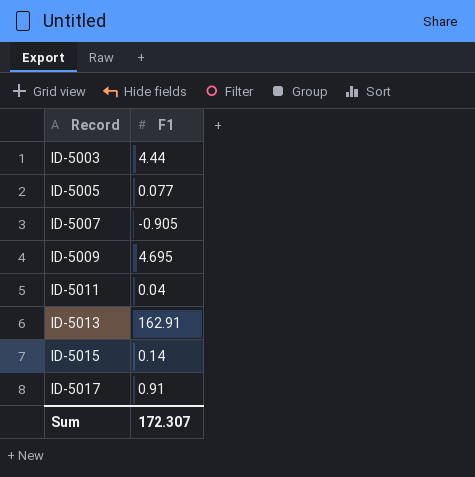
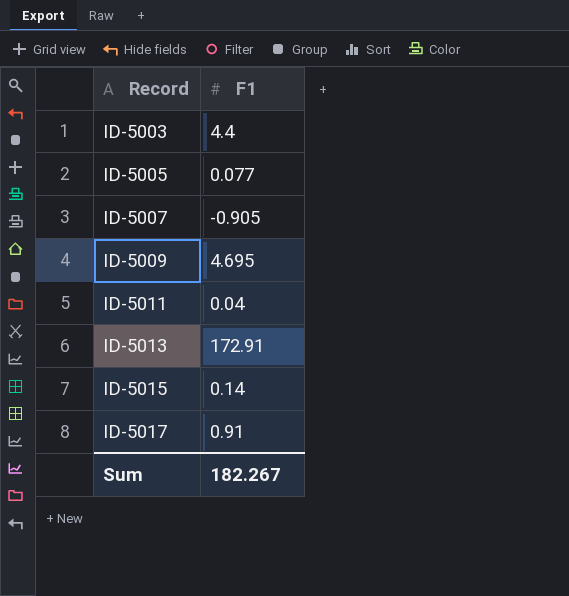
ID-5003 | F1: 4.44 -> 4.4
ID-5013 | F1: 162.91 -> 172.91
Sum | F1: 172.307 -> 182.267

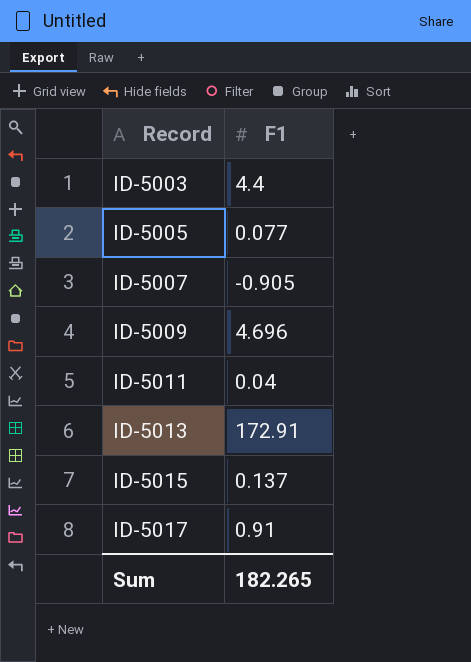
ID-5009 | F1: 4.695 -> 4.696
ID-5015 | F1: 0.14 -> 0.137
Sum | F1: 182.267 -> 182.265

